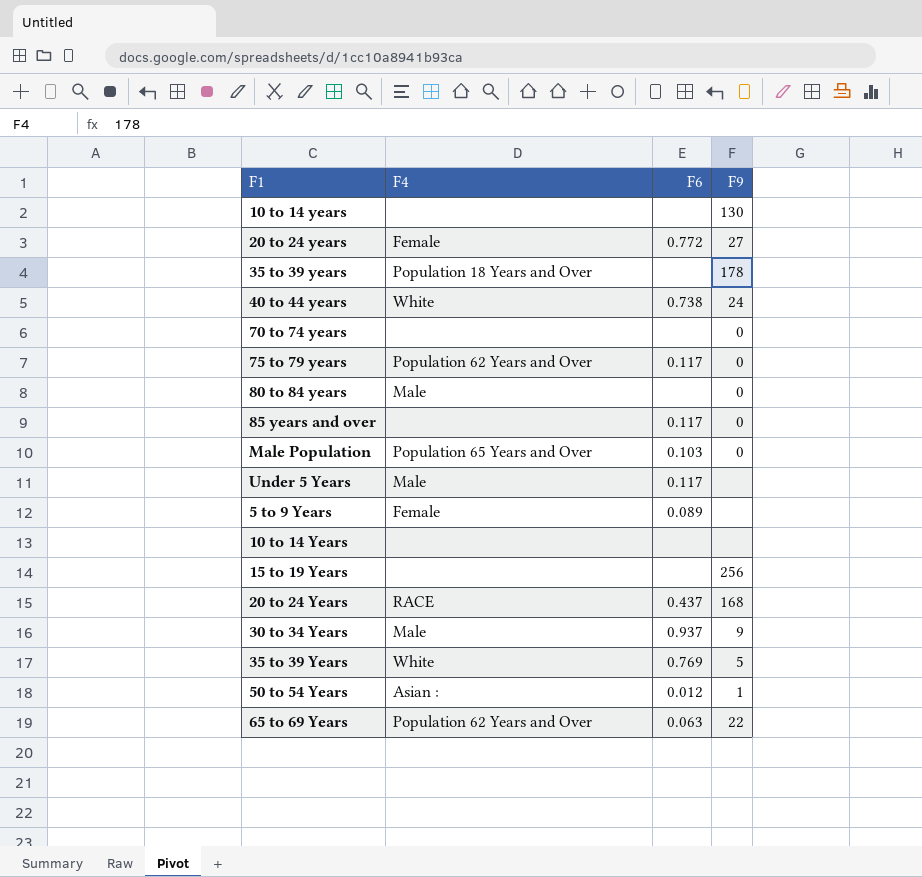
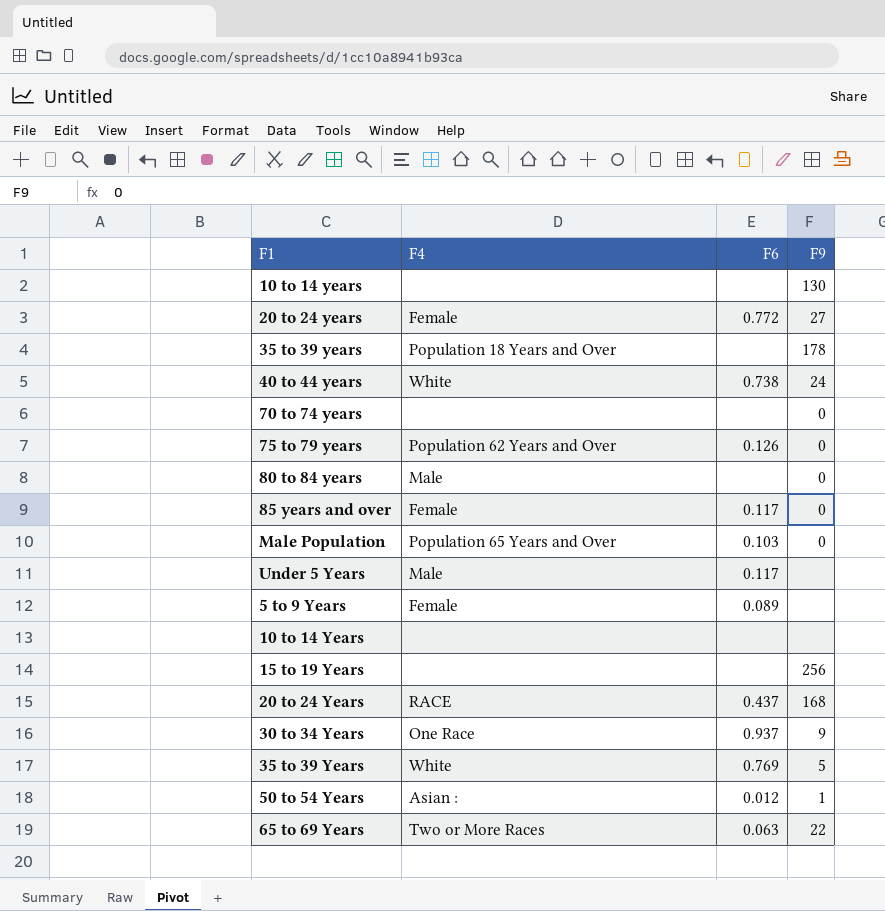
75 to 79 years | F6: 0.117 -> 0.126
85 years and over | F4: none -> Female
30 to 34 Years | F4: Male -> One Race
65 to 69 Years | F4: Population 62 Years and Over -> Two or More Races

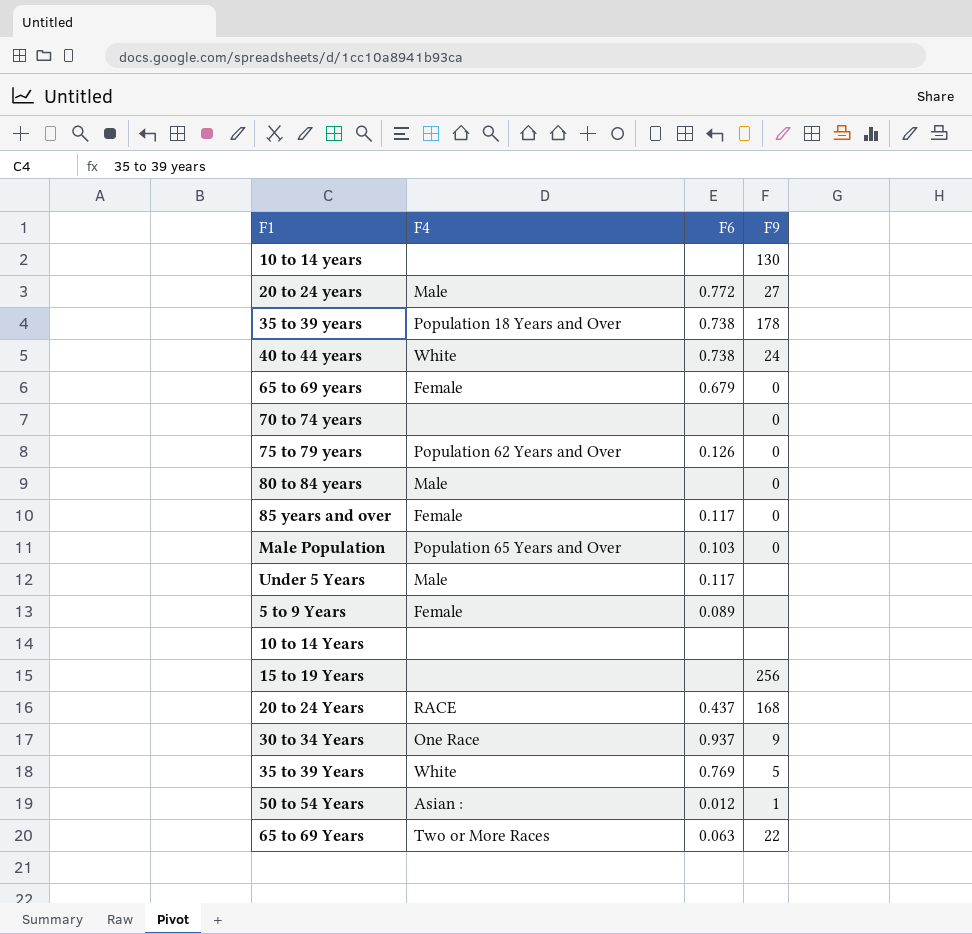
20 to 24 years | F4: Female -> Male
35 to 39 years | F6: none -> 0.738
row 65 to 69 years: none -> Female | 0.679 | 0

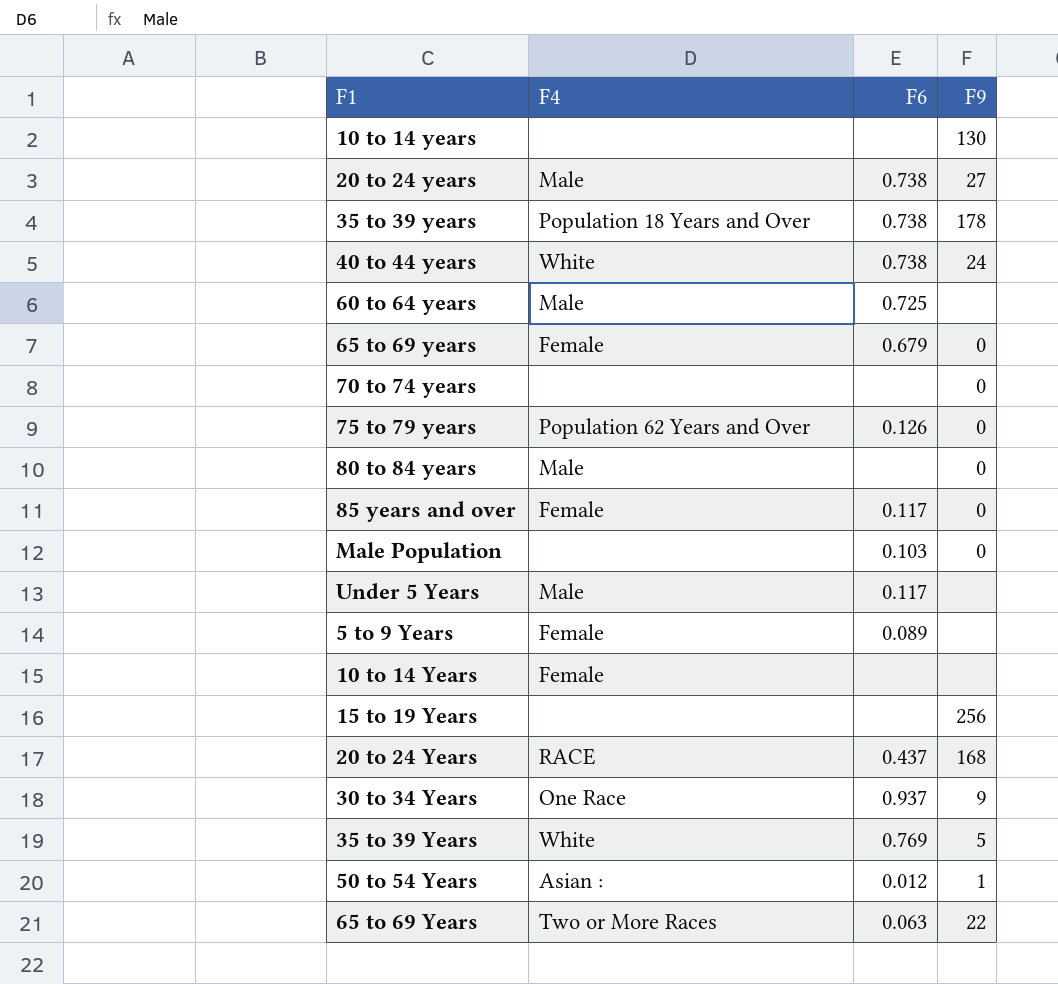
20 to 24 years | F6: 0.772 -> 0.738
row 60 to 64 years: none -> Male | 0.725 | none
Male Population | F4: Population 65 Years and Over -> none
10 to 14 Years | F4: none -> Female

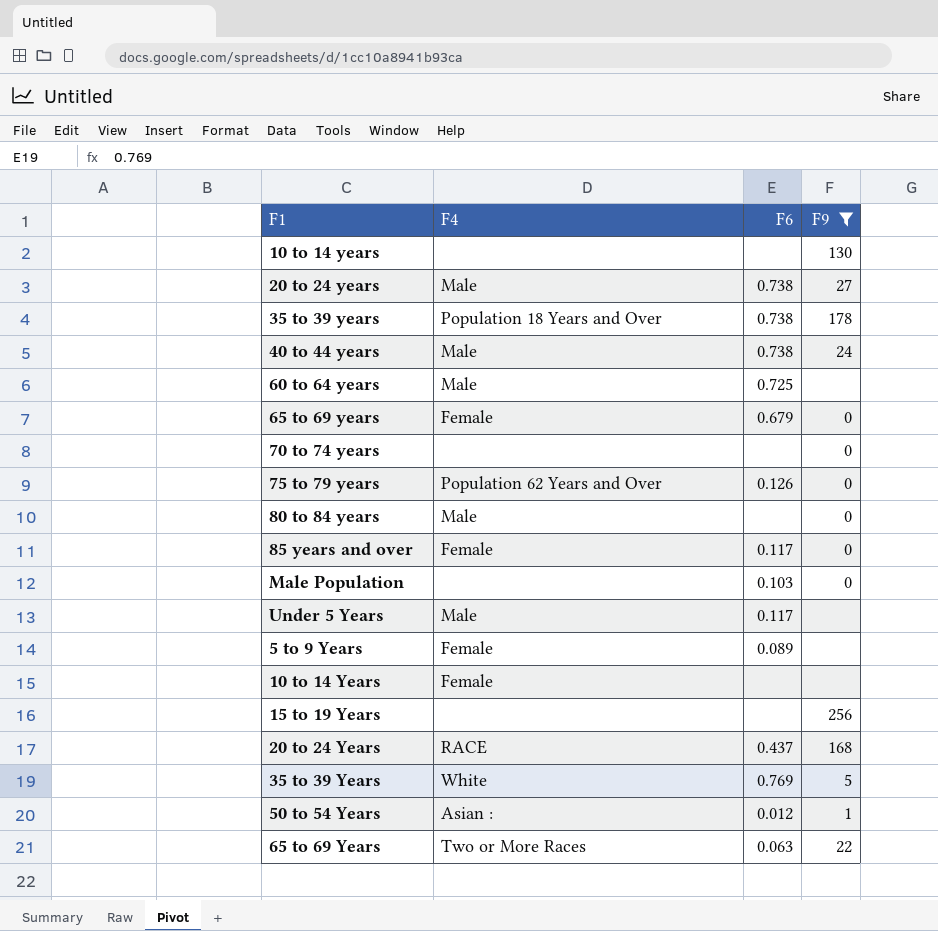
filter: none -> F9 != 9
40 to 44 years | F4: White -> Male

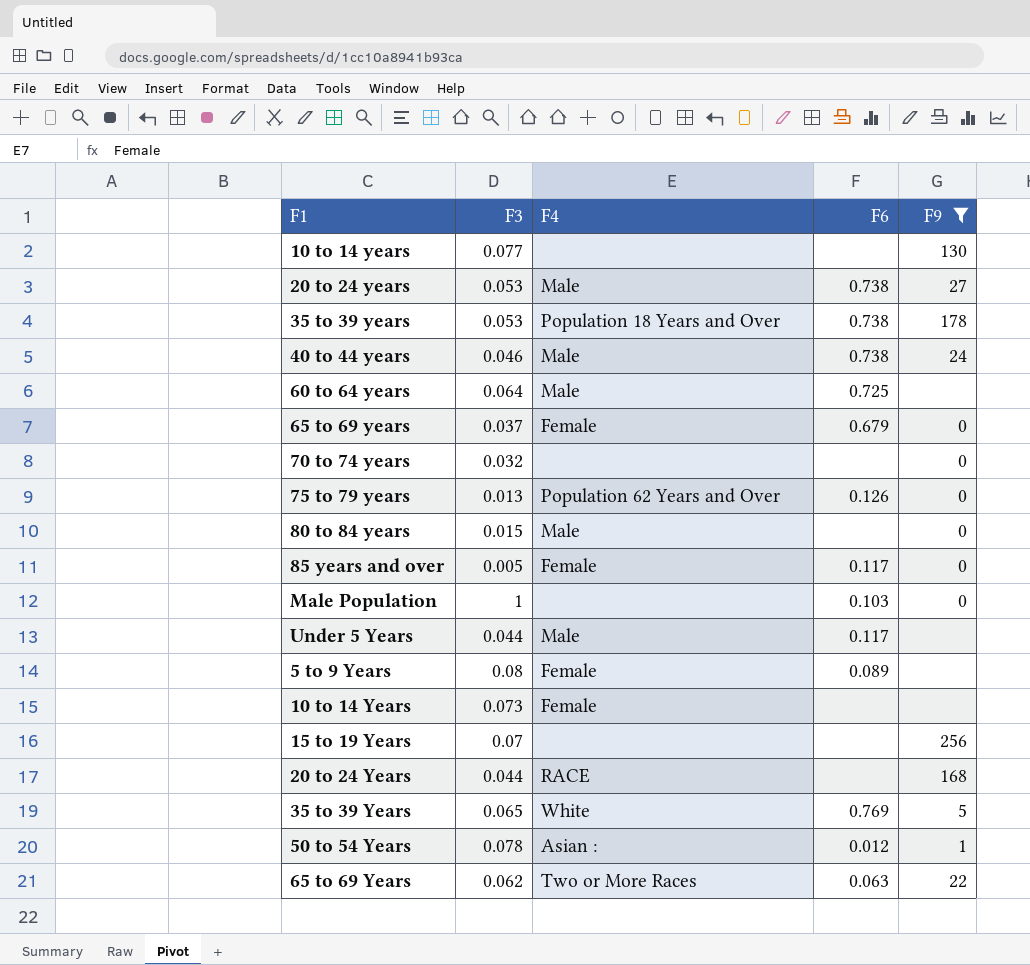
column F3 | position: none -> 2
20 to 24 Years | F6: 0.437 -> none

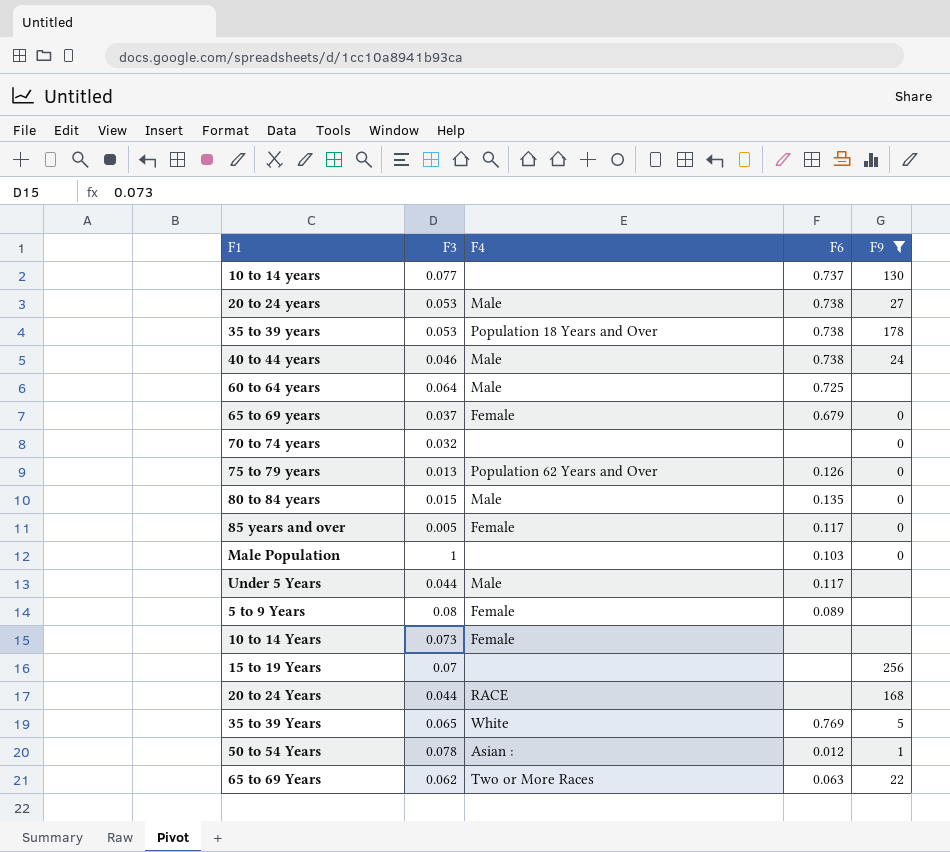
10 to 14 years | F6: none -> 0.737
80 to 84 years | F6: none -> 0.135

